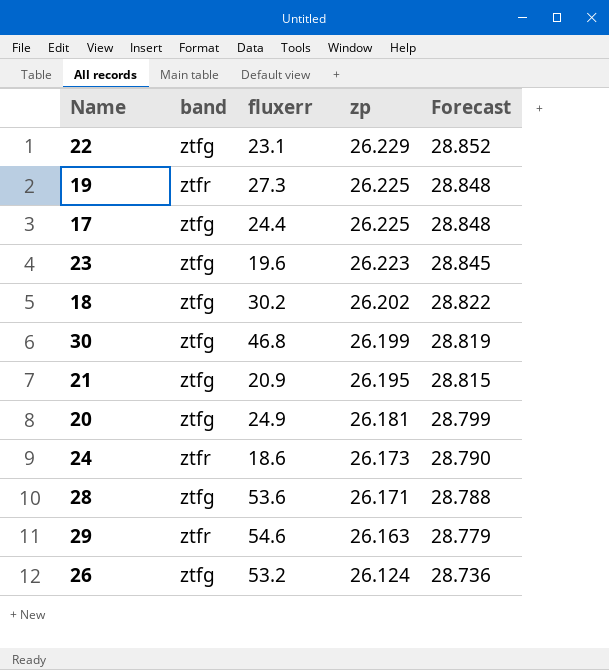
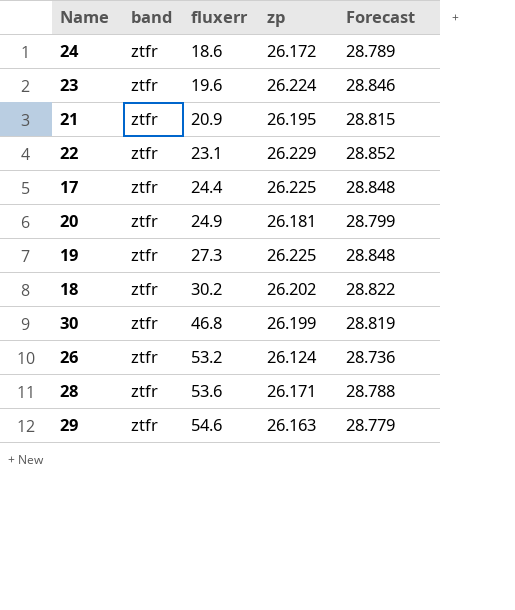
row order: zp descending -> fluxerr ascending
24 | zp: 26.173 -> 26.172
24 | Forecast: 28.790 -> 28.789
23 | band: ztfg -> ztfr
23 | zp: 26.223 -> 26.224
23 | Forecast: 28.845 -> 28.846
21 | band: ztfg -> ztfr
22 | band: ztfg -> ztfr
17 | band: ztfg -> ztfr
20 | band: ztfg -> ztfr
18 | band: ztfg -> ztfr
30 | band: ztfg -> ztfr
26 | band: ztfg -> ztfr
28 | band: ztfg -> ztfr

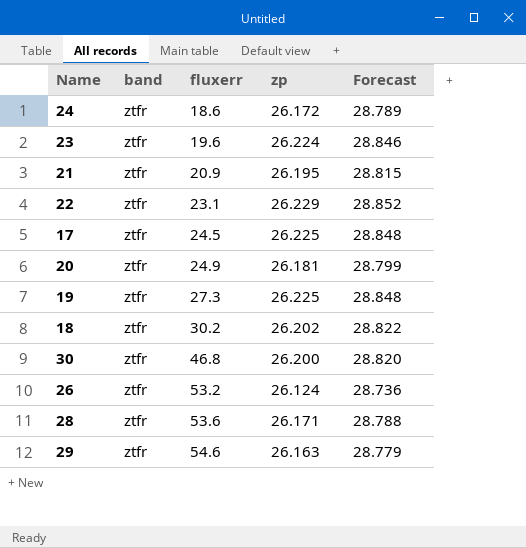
17 | fluxerr: 24.4 -> 24.5
30 | zp: 26.199 -> 26.200
30 | Forecast: 28.819 -> 28.820

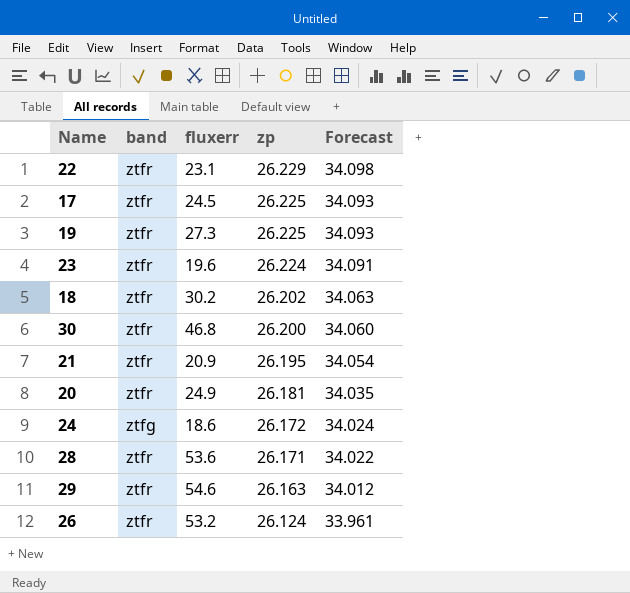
row order: fluxerr ascending -> zp descending
column Forecast | formula: [zp] * 1.1 -> [zp] * 1.3
24 | band: ztfr -> ztfg

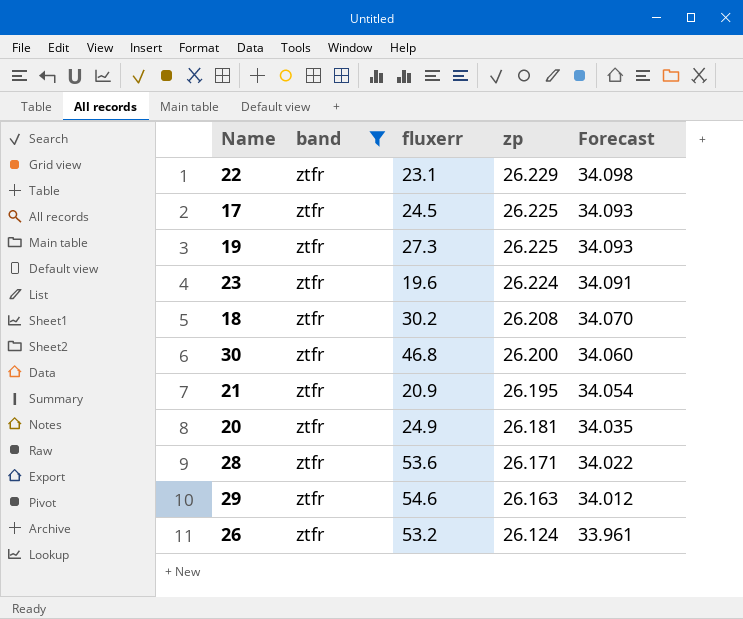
filter: none -> band = ztfr
18 | zp: 26.202 -> 26.208
18 | Forecast: 34.063 -> 34.070

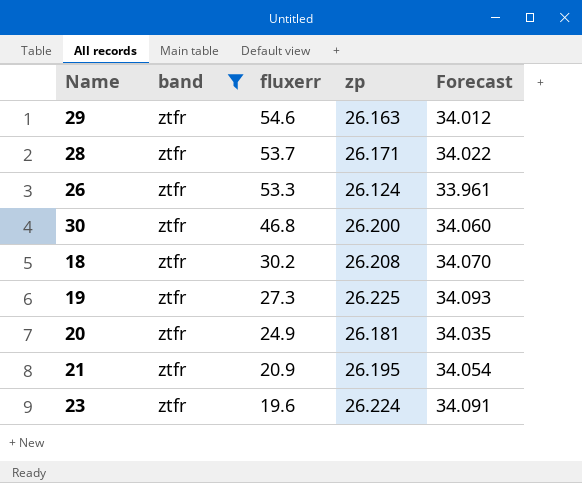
row order: zp descending -> fluxerr descending
row 22: ztfr | 23.1 | 26.229 | 34.098 -> none
row 17: ztfr | 24.5 | 26.225 | 34.093 -> none
28 | fluxerr: 53.6 -> 53.7
26 | fluxerr: 53.2 -> 53.3

